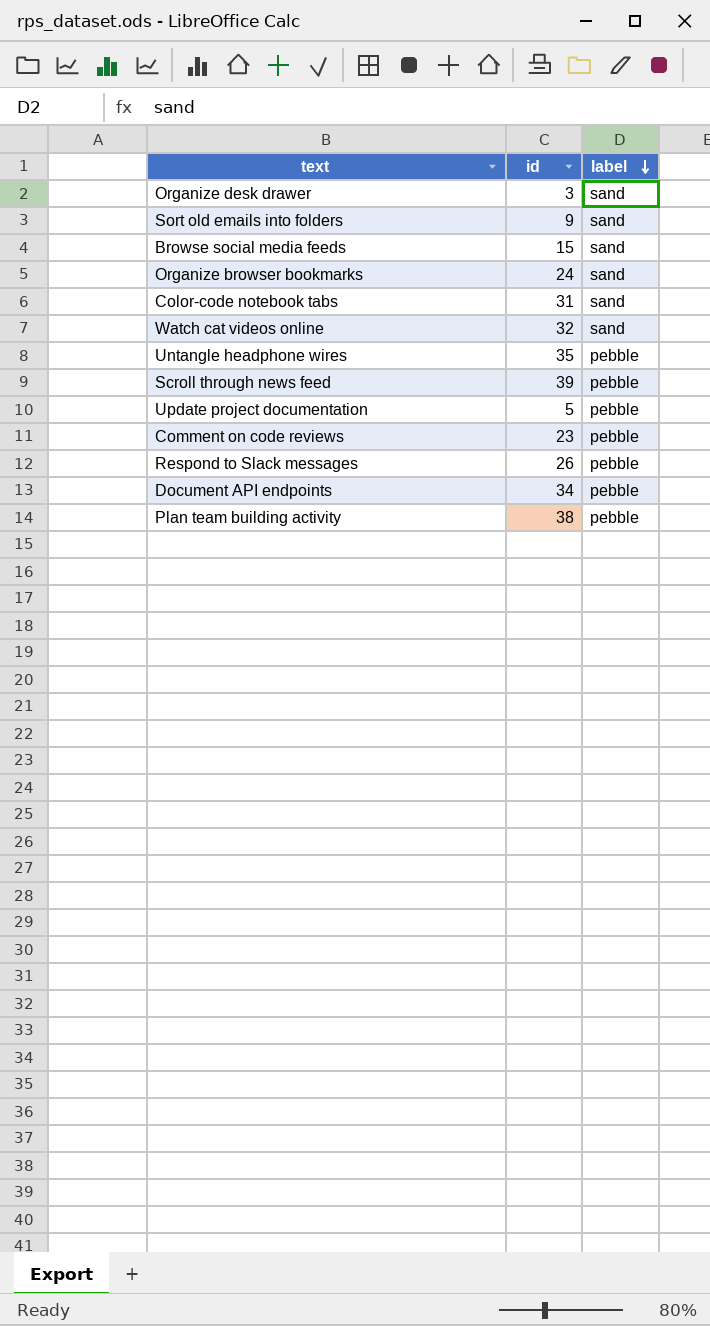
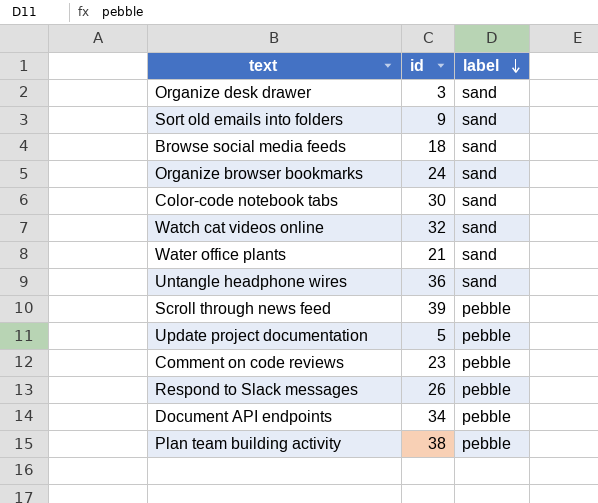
Browse social media feeds | id: 15 -> 18
Color-code notebook tabs | id: 31 -> 30
row Water office plants: none -> 21 | sand
Untangle headphone wires | id: 35 -> 36
Untangle headphone wires | label: pebble -> sand

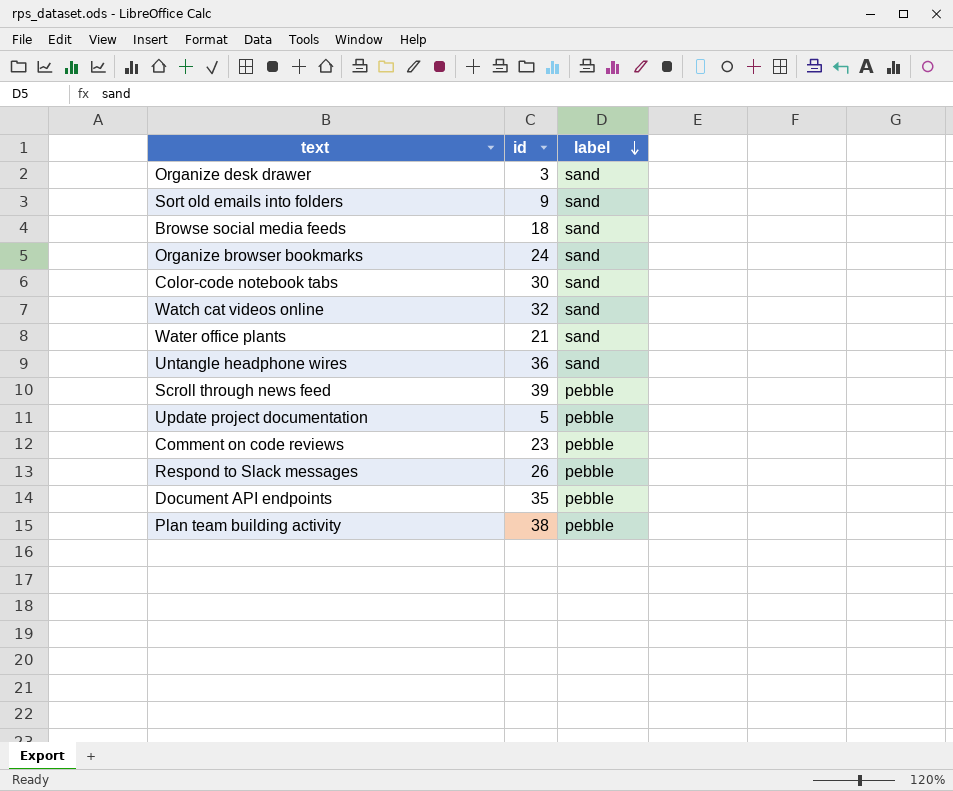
Document API endpoints | id: 34 -> 35

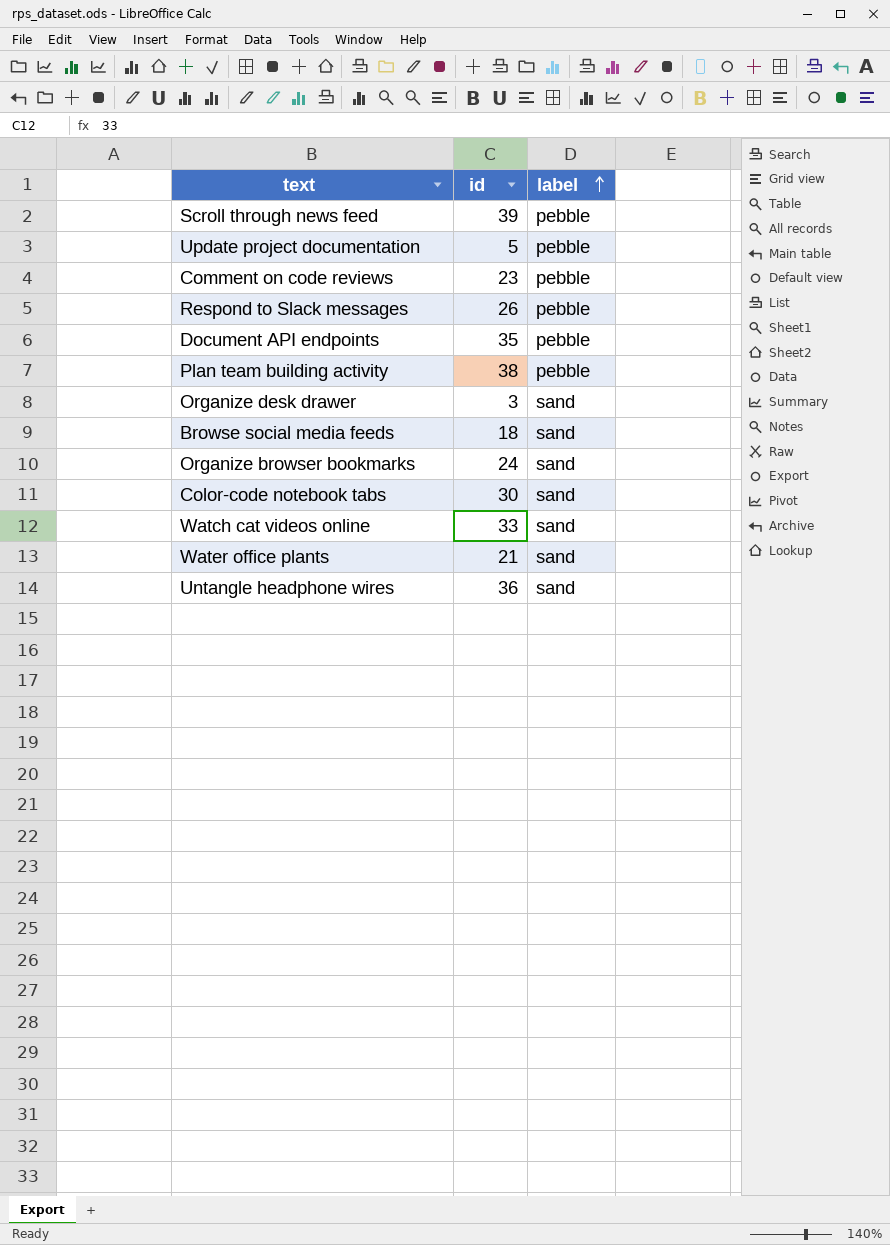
row order: label descending -> label ascending
row Sort old emails into folders: 9 | sand -> none
Watch cat videos online | id: 32 -> 33

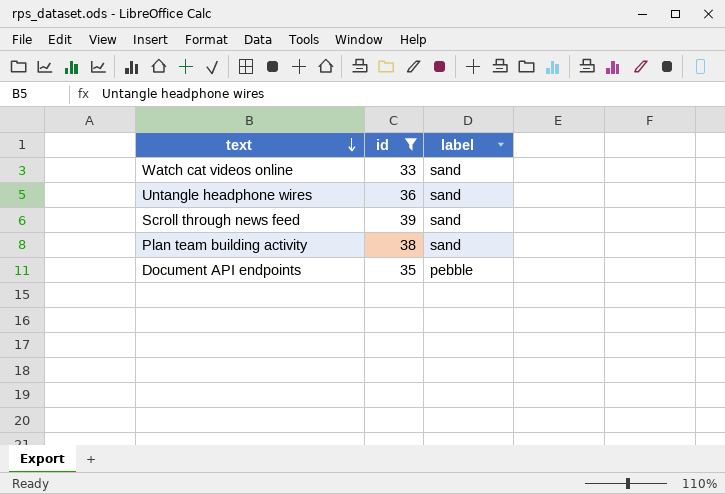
filter: none -> id >= 33
row order: label ascending -> text descending
Scroll through news feed | label: pebble -> sand
Plan team building activity | label: pebble -> sand

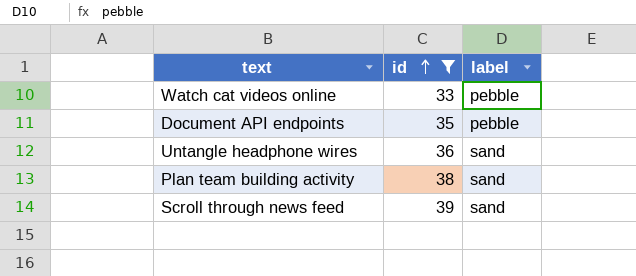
row order: text descending -> id ascending
Watch cat videos online | label: sand -> pebble

